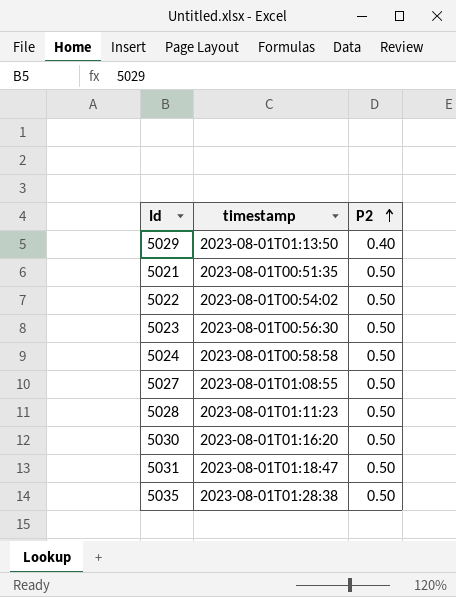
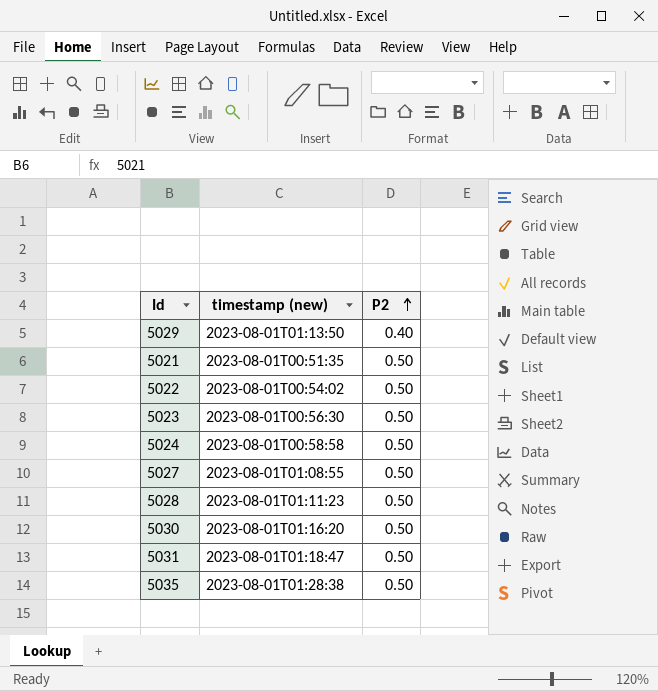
column name: timestamp -> timestamp (new)

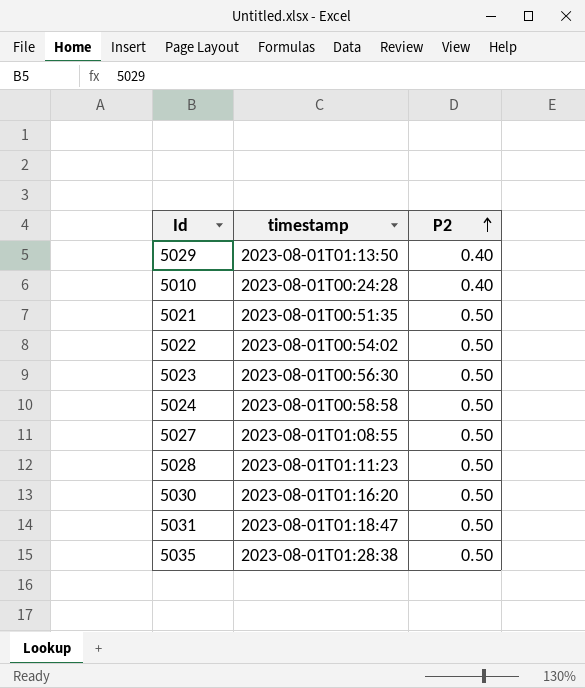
column name: timestamp (new) -> timestamp
row 5010: none -> 2023-08-01T00:24:28 | 0.40

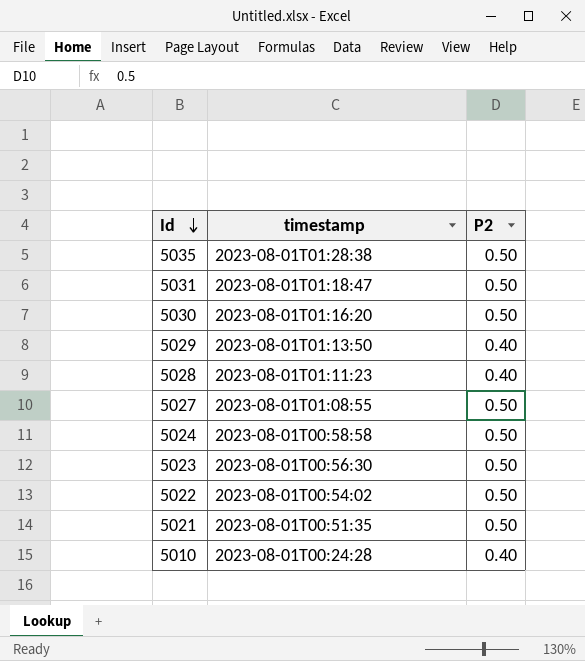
row order: P2 ascending -> Id descending
5028 | P2: 0.50 -> 0.40

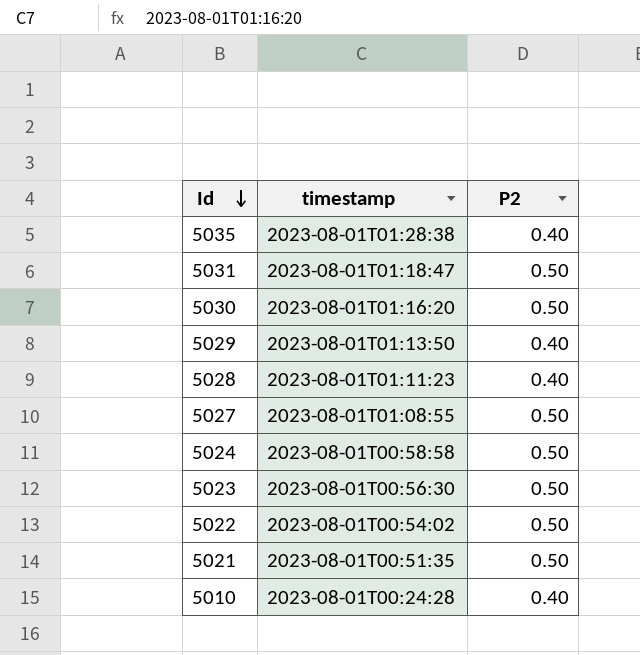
5035 | P2: 0.50 -> 0.40

